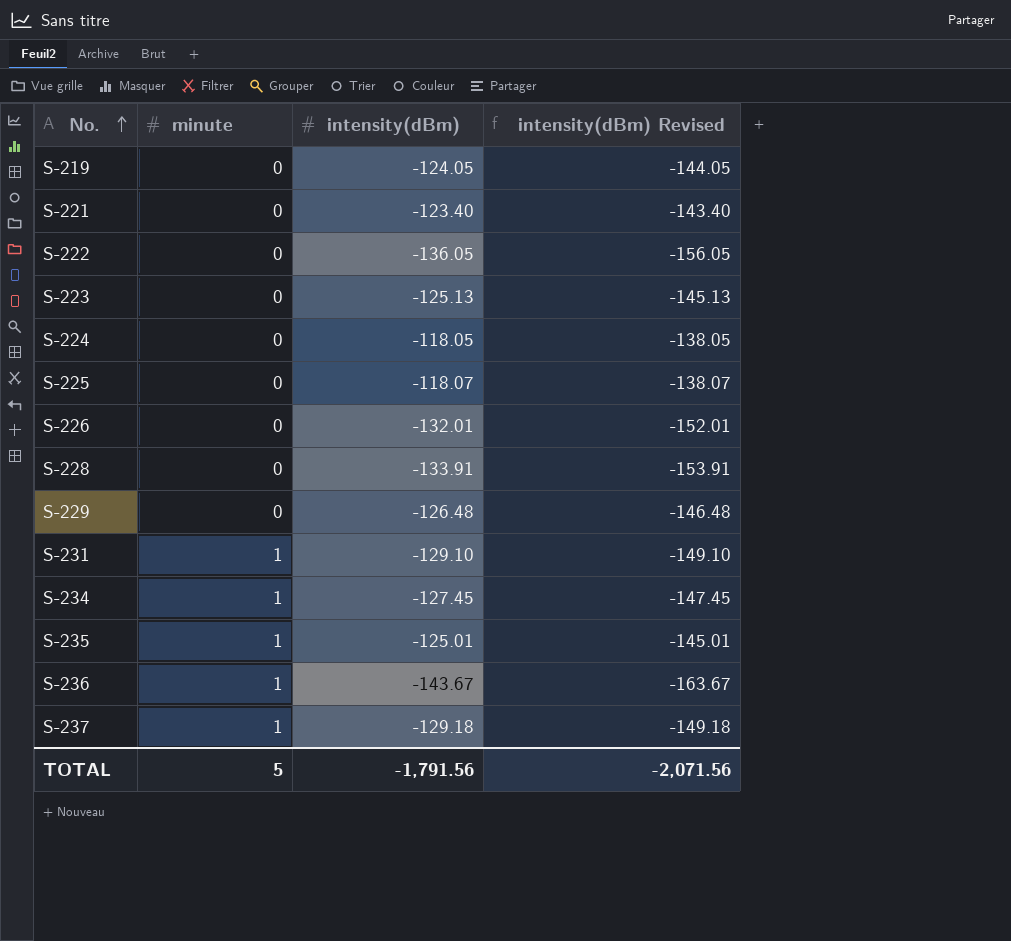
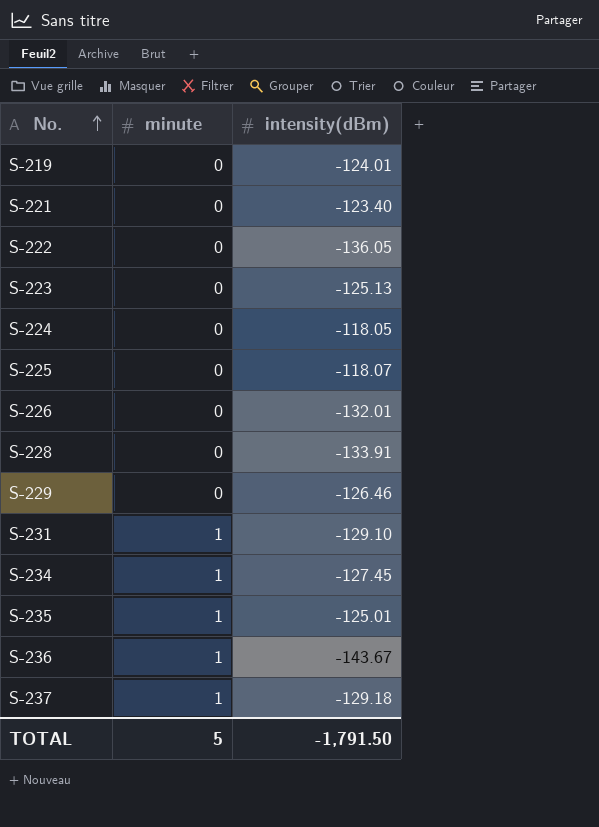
column intensity(dBm) Revised | formula: [intensity(dBm)] - 20 -> none
S-219 | intensity(dBm): -124.05 -> -124.01
S-229 | intensity(dBm): -126.48 -> -126.46
TOTAL | intensity(dBm): -1,791.56 -> -1,791.50

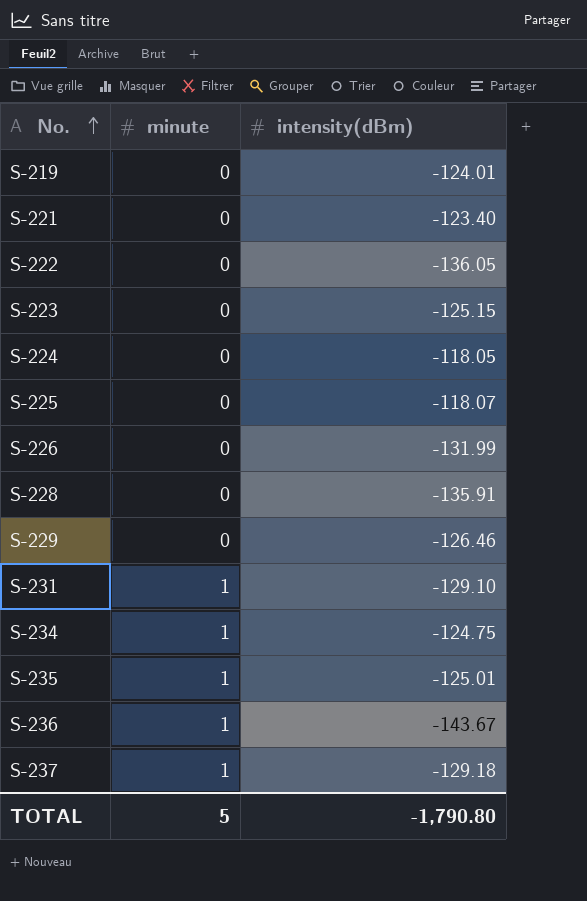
S-223 | intensity(dBm): -125.13 -> -125.15
S-226 | intensity(dBm): -132.01 -> -131.99
S-228 | intensity(dBm): -133.91 -> -135.91
S-234 | intensity(dBm): -127.45 -> -124.75
TOTAL | intensity(dBm): -1,791.50 -> -1,790.80

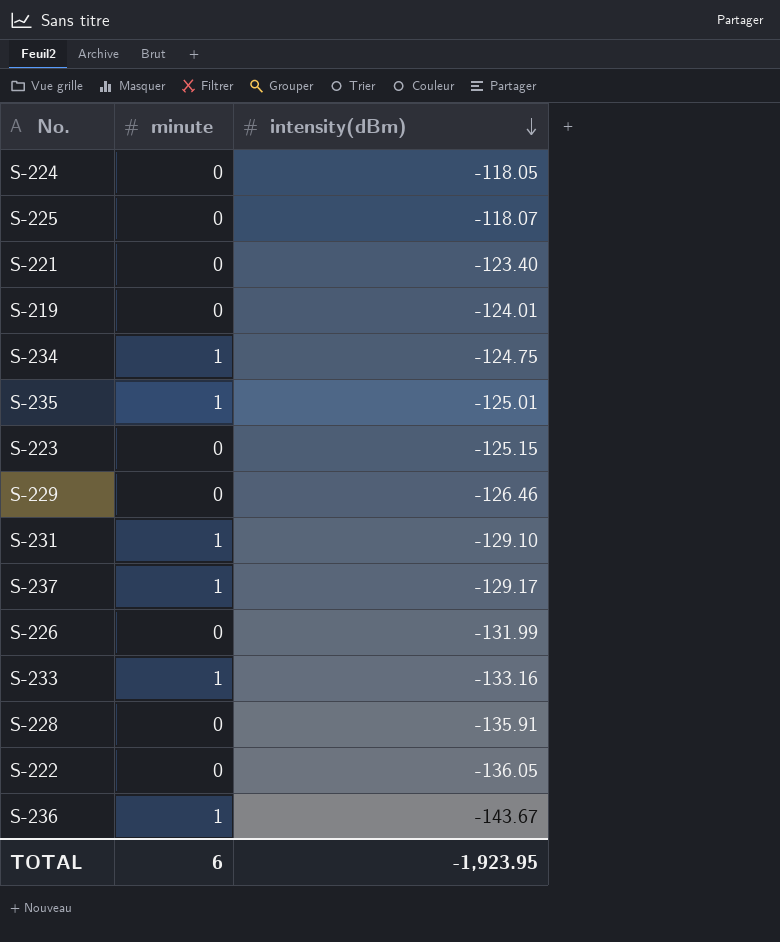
row order: No. ascending -> intensity(dBm) descending
S-237 | intensity(dBm): -129.18 -> -129.17
row S-233: none -> 1 | -133.16
TOTAL | minute: 5 -> 6
TOTAL | intensity(dBm): -1,790.80 -> -1,923.95

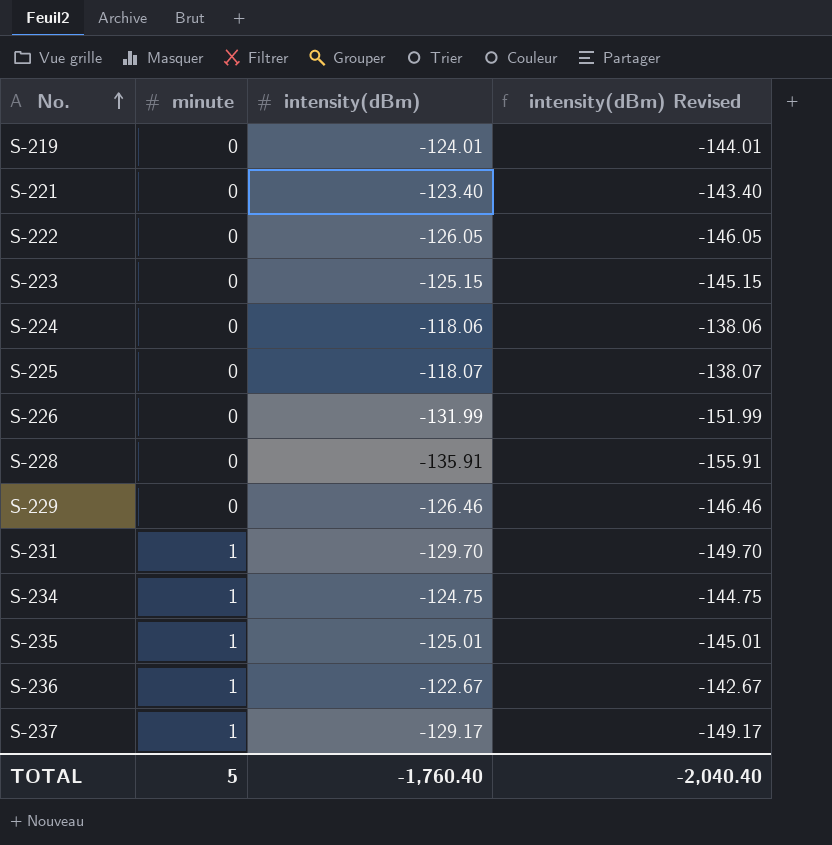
row order: intensity(dBm) descending -> No. ascending
column intensity(dBm) Revised | formula: none -> [intensity(dBm)] - 20
row S-233: 1 | -133.16 -> none
S-222 | intensity(dBm): -136.05 -> -126.05
S-224 | intensity(dBm): -118.05 -> -118.06
S-231 | intensity(dBm): -129.10 -> -129.70
S-236 | intensity(dBm): -143.67 -> -122.67
TOTAL | minute: 6 -> 5
TOTAL | intensity(dBm): -1,923.95 -> -1,760.40

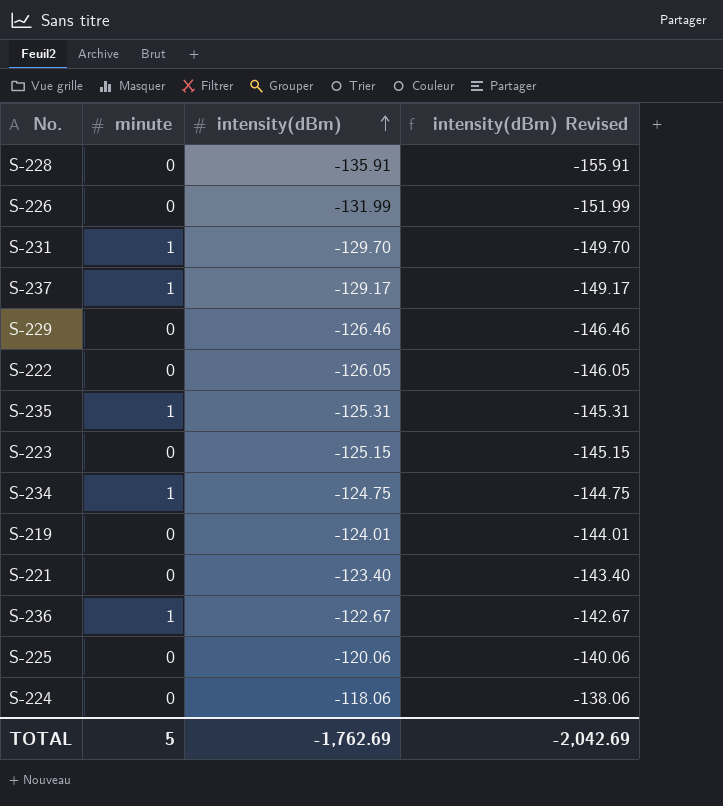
row order: No. ascending -> intensity(dBm) ascending
S-235 | intensity(dBm): -125.01 -> -125.31
S-235 | intensity(dBm) Revised: -145.01 -> -145.31
S-225 | intensity(dBm): -118.07 -> -120.06
S-225 | intensity(dBm) Revised: -138.07 -> -140.06
TOTAL | intensity(dBm): -1,760.40 -> -1,762.69
TOTAL | intensity(dBm) Revised: -2,040.40 -> -2,042.69

